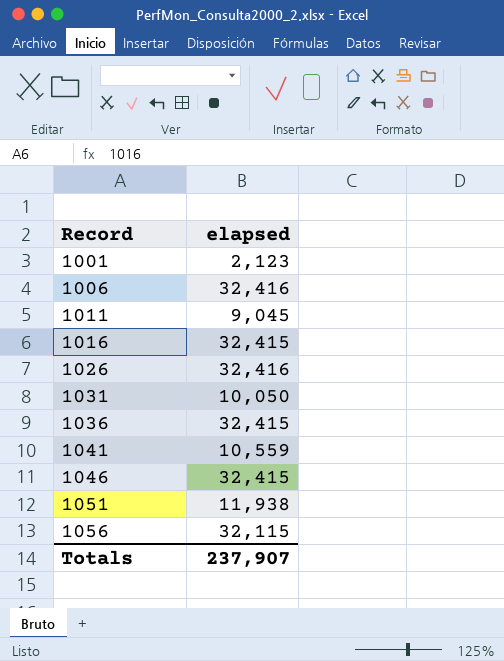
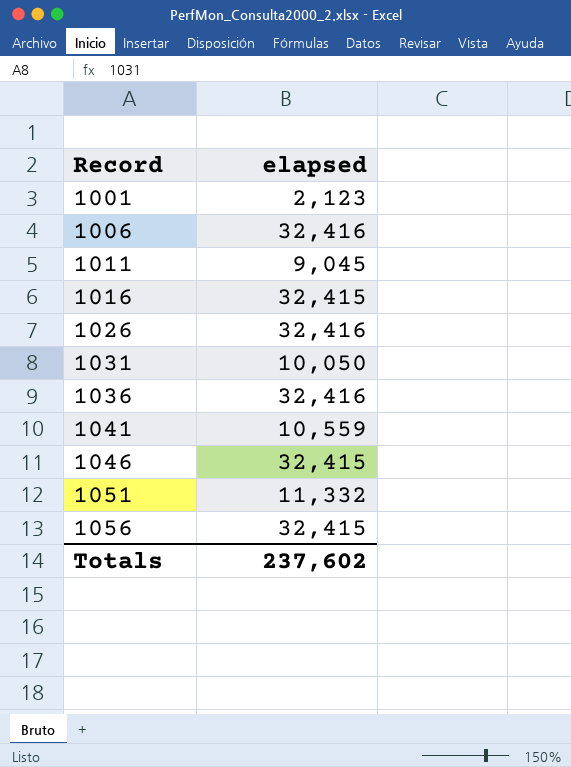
1036 | elapsed: 32,415 -> 32,416
1051 | elapsed: 11,938 -> 11,332
1056 | elapsed: 32,115 -> 32,415
Totals | elapsed: 237,907 -> 237,602

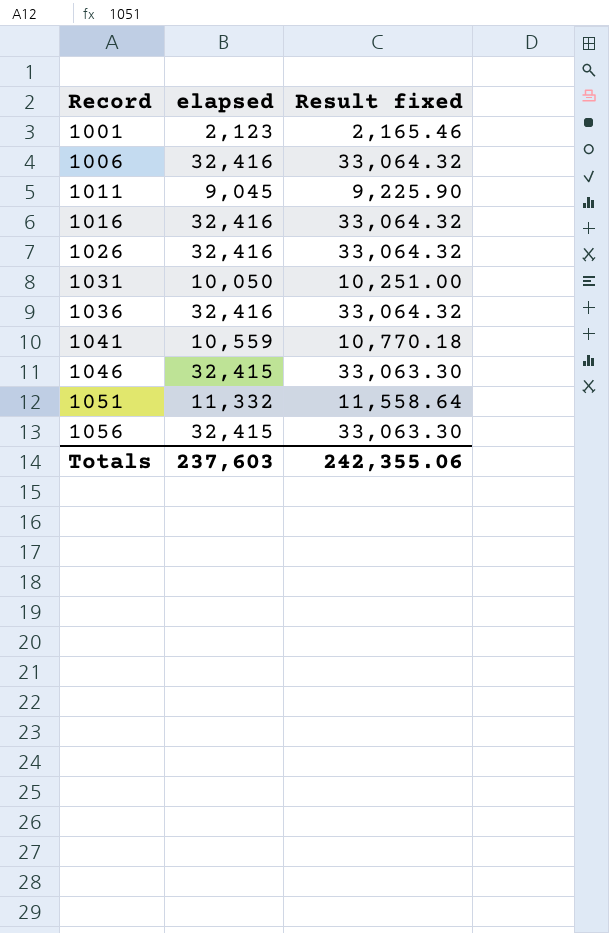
column Result fixed | formula: none -> [elapsed] * 1.02
1016 | elapsed: 32,415 -> 32,416
Totals | elapsed: 237,602 -> 237,603

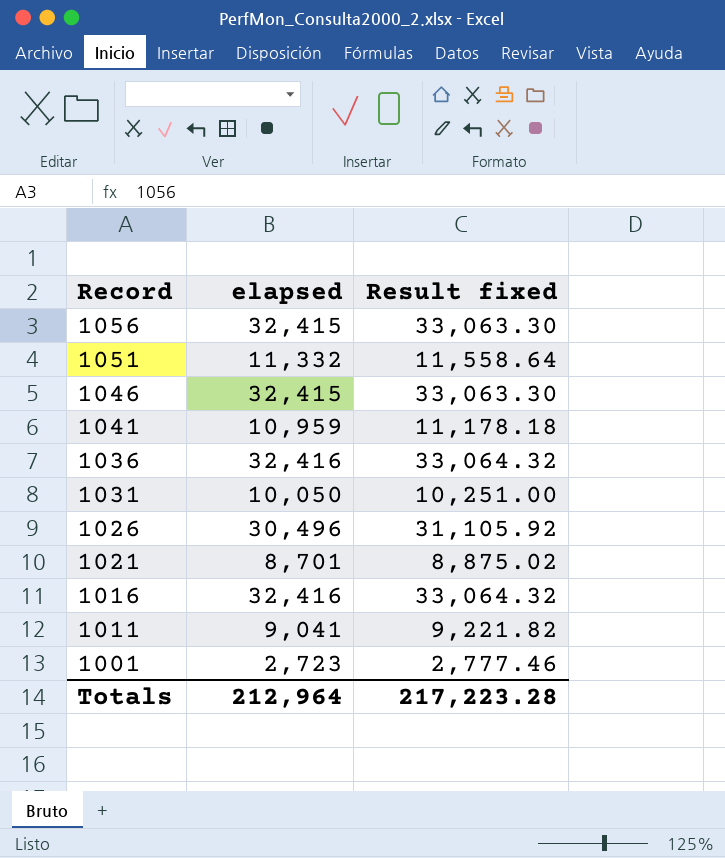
row order: Record ascending -> Record descending
row 1006: 32,416 | 33,064.32 -> none
1041 | elapsed: 10,559 -> 10,959
1041 | Result fixed: 10,770.18 -> 11,178.18
1026 | elapsed: 32,416 -> 30,496
1026 | Result fixed: 33,064.32 -> 31,105.92
row 1021: none -> 8,701 | 8,875.02
1011 | elapsed: 9,045 -> 9,041
1011 | Result fixed: 9,225.90 -> 9,221.82
1001 | elapsed: 2,123 -> 2,723
1001 | Result fixed: 2,165.46 -> 2,777.46
Totals | elapsed: 237,603 -> 212,964
Totals | Result fixed: 242,355.06 -> 217,223.28

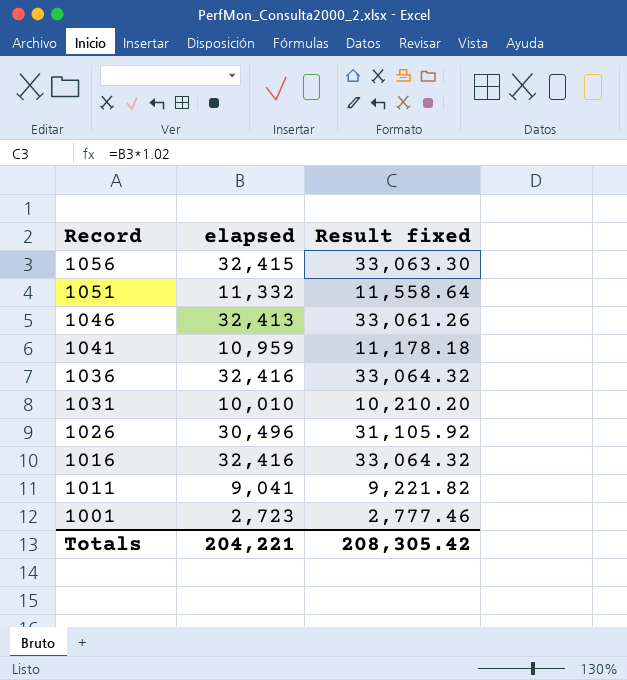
row 1021: 8,701 | 8,875.02 -> none
1046 | elapsed: 32,415 -> 32,413
1046 | Result fixed: 33,063.30 -> 33,061.26
1031 | elapsed: 10,050 -> 10,010
1031 | Result fixed: 10,251.00 -> 10,210.20
Totals | elapsed: 212,964 -> 204,221
Totals | Result fixed: 217,223.28 -> 208,305.42

